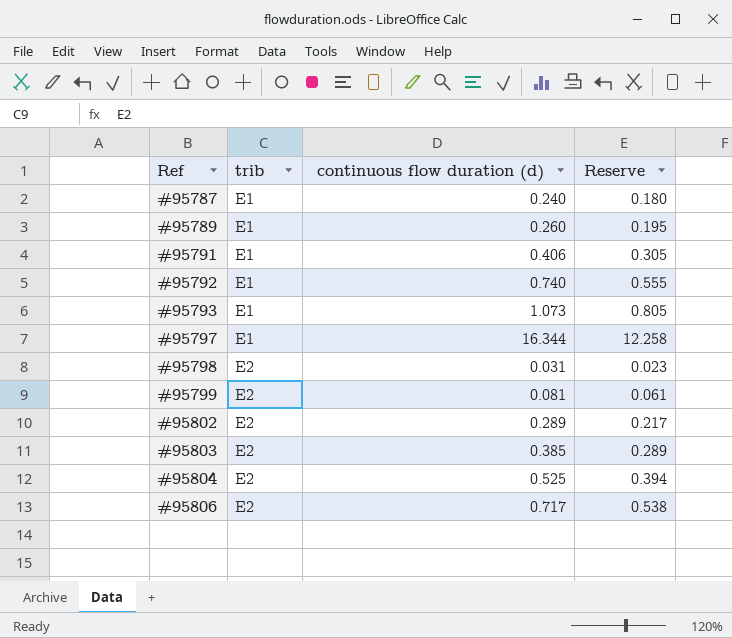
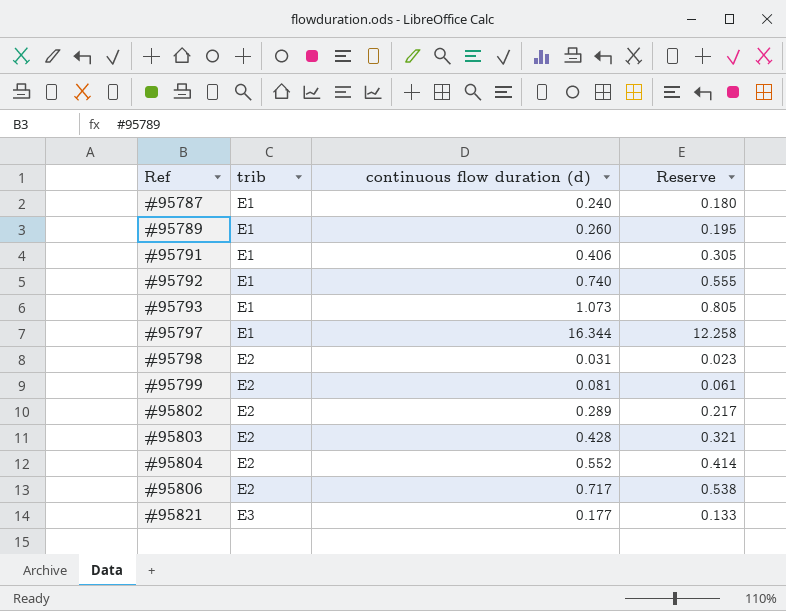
#95803 | continuous flow duration (d): 0.385 -> 0.428
#95803 | Reserve: 0.289 -> 0.321
#95804 | continuous flow duration (d): 0.525 -> 0.552
#95804 | Reserve: 0.394 -> 0.414
row #95821: none -> E3 | 0.177 | 0.133

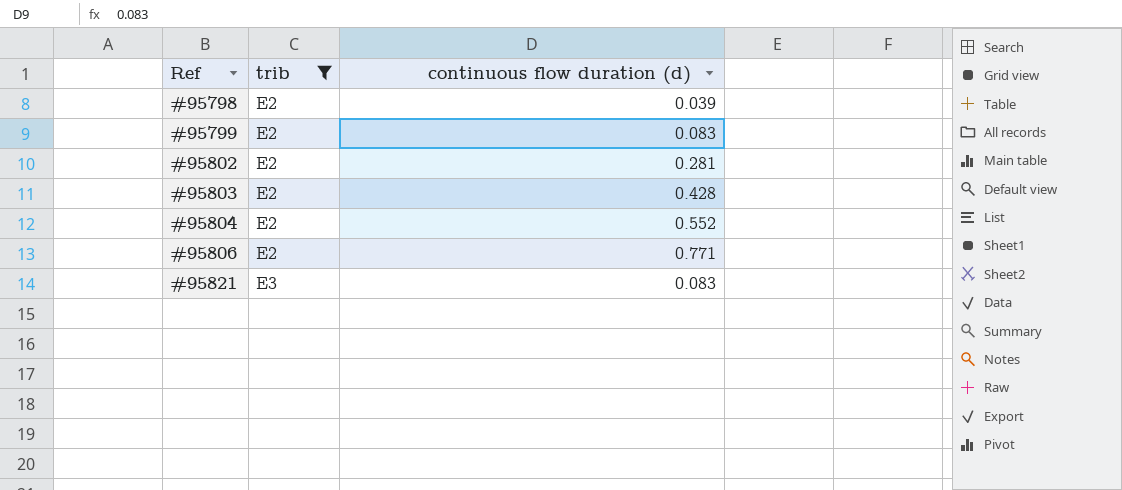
filter: none -> trib != E1
column Reserve | formula: [continuous flow duration (d)] * 0.75 -> none
#95798 | continuous flow duration (d): 0.031 -> 0.039
#95799 | continuous flow duration (d): 0.081 -> 0.083
#95802 | continuous flow duration (d): 0.289 -> 0.281
#95806 | continuous flow duration (d): 0.717 -> 0.771
#95821 | continuous flow duration (d): 0.177 -> 0.083

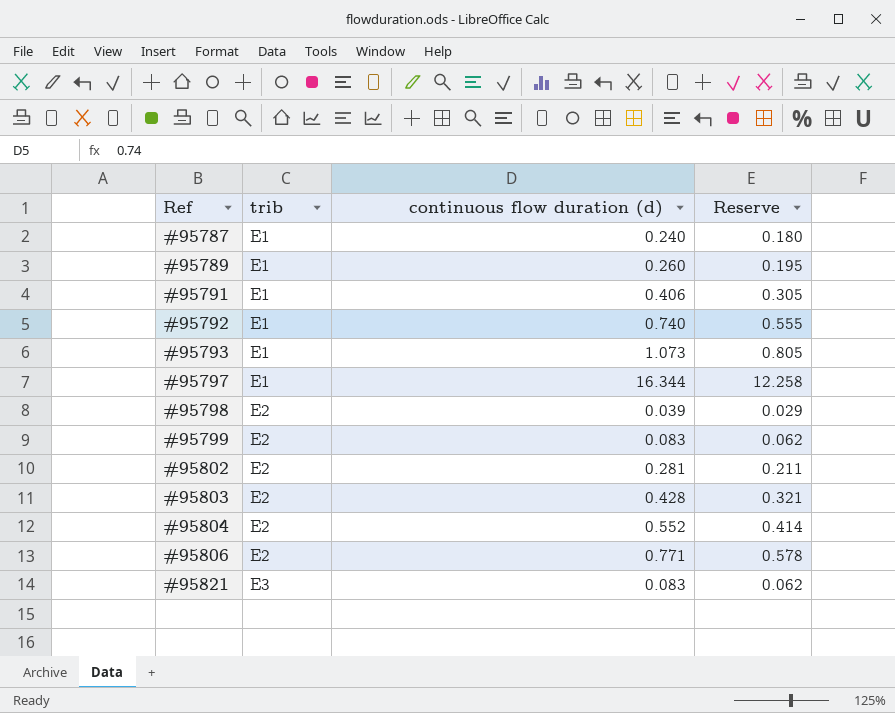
filter: trib != E1 -> none
column Reserve | formula: none -> [continuous flow duration (d)] * 0.75

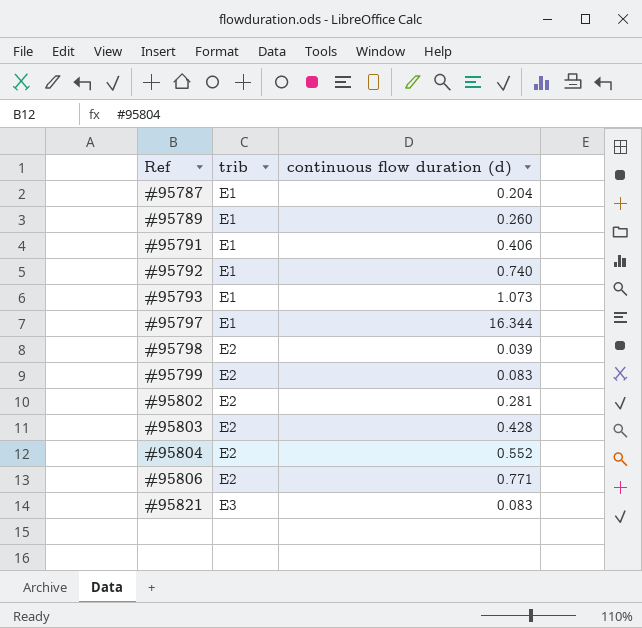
column Reserve | formula: [continuous flow duration (d)] * 0.75 -> none
#95787 | continuous flow duration (d): 0.240 -> 0.204

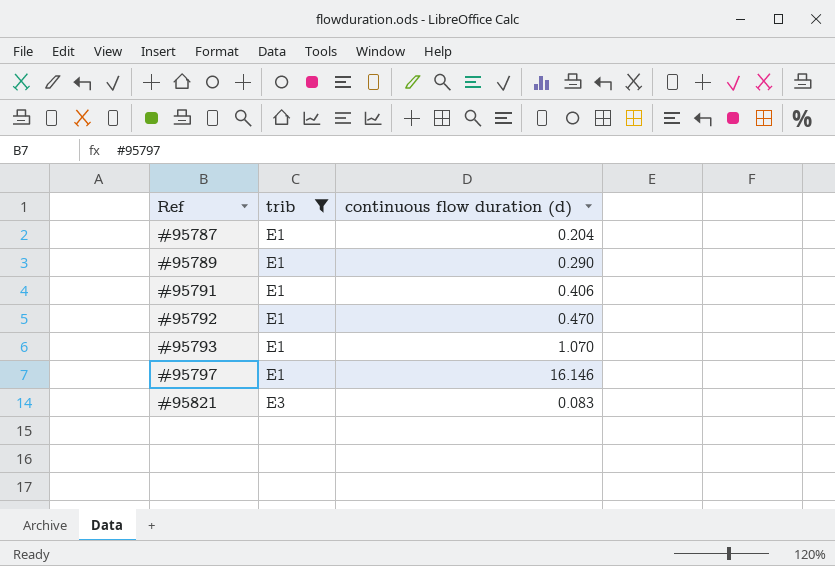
filter: none -> trib != E2
#95789 | continuous flow duration (d): 0.260 -> 0.290
#95792 | continuous flow duration (d): 0.740 -> 0.470
#95793 | continuous flow duration (d): 1.073 -> 1.070
#95797 | continuous flow duration (d): 16.344 -> 16.146

